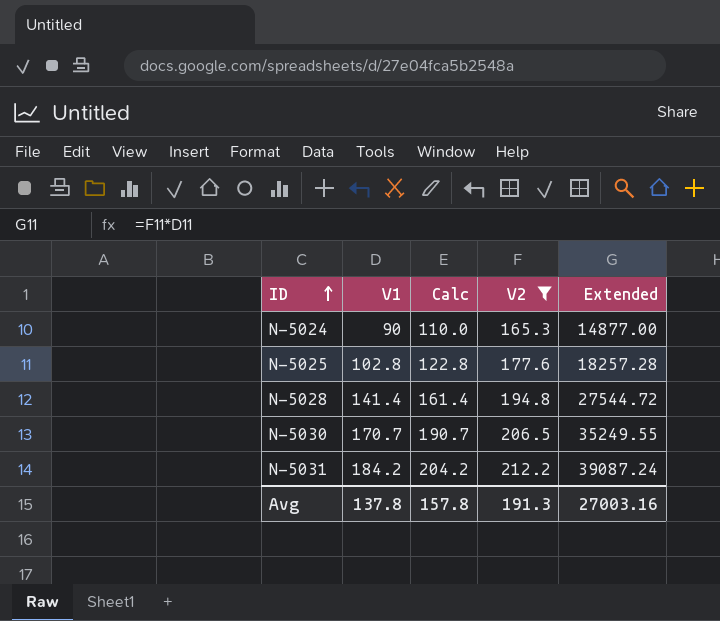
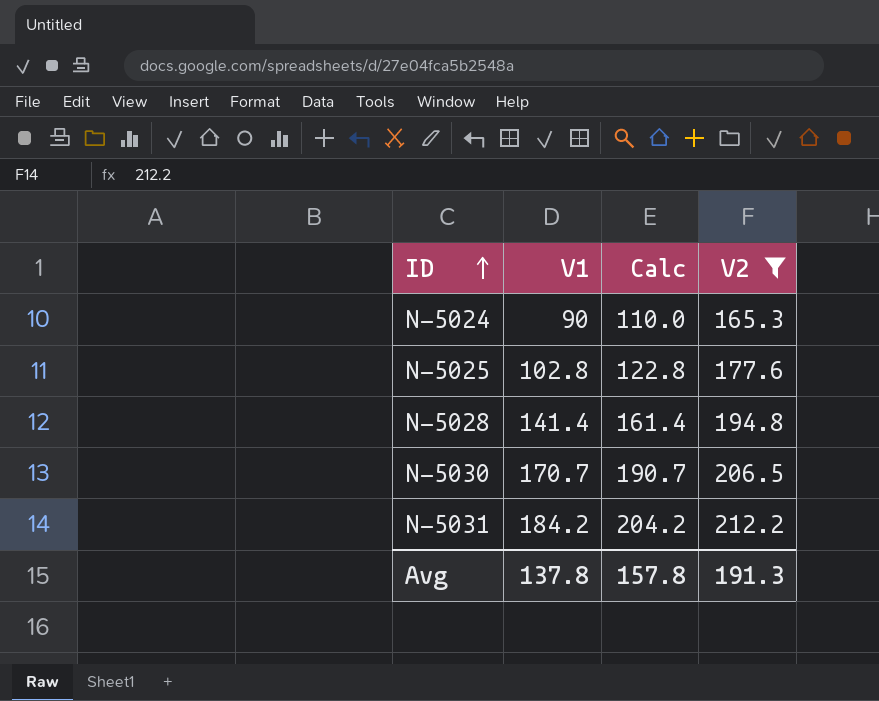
column Extended | formula: [V1] * [V2] -> none

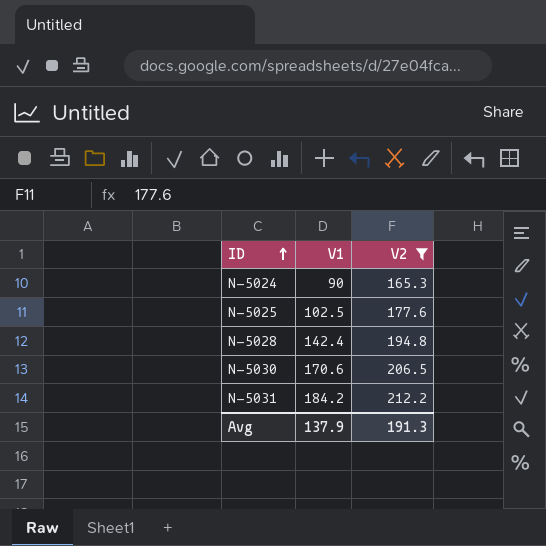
column Calc | formula: [V1] + 20 -> none
N-5025 | V1: 102.8 -> 102.5
N-5028 | V1: 141.4 -> 142.4
N-5030 | V1: 170.7 -> 170.6
Avg | V1: 137.8 -> 137.9

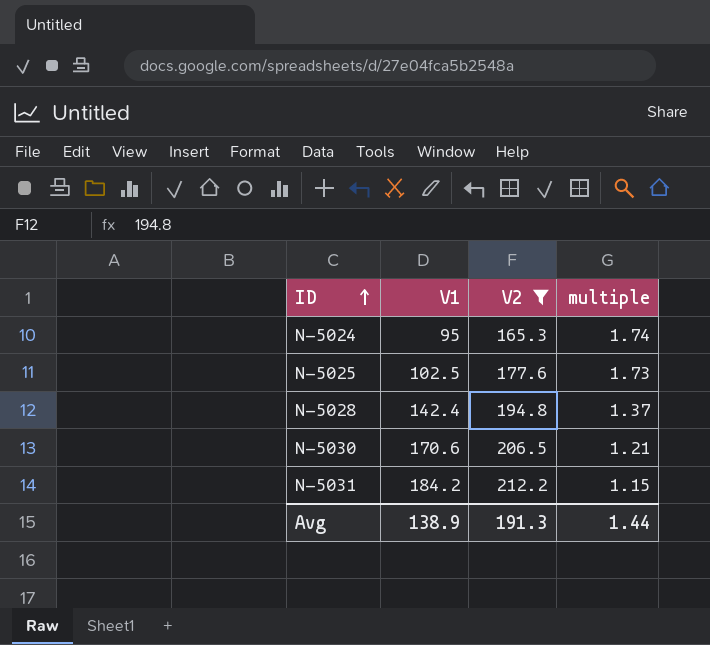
column multiple | formula: none -> [V2] / [V1]
N-5024 | V1: 90 -> 95
Avg | V1: 137.9 -> 138.9

